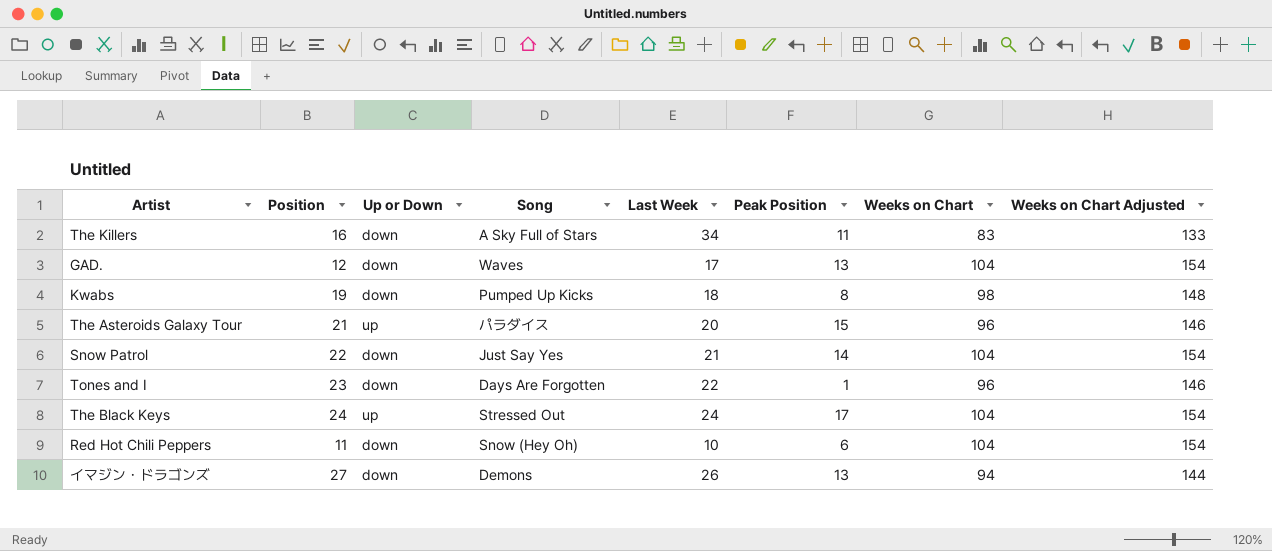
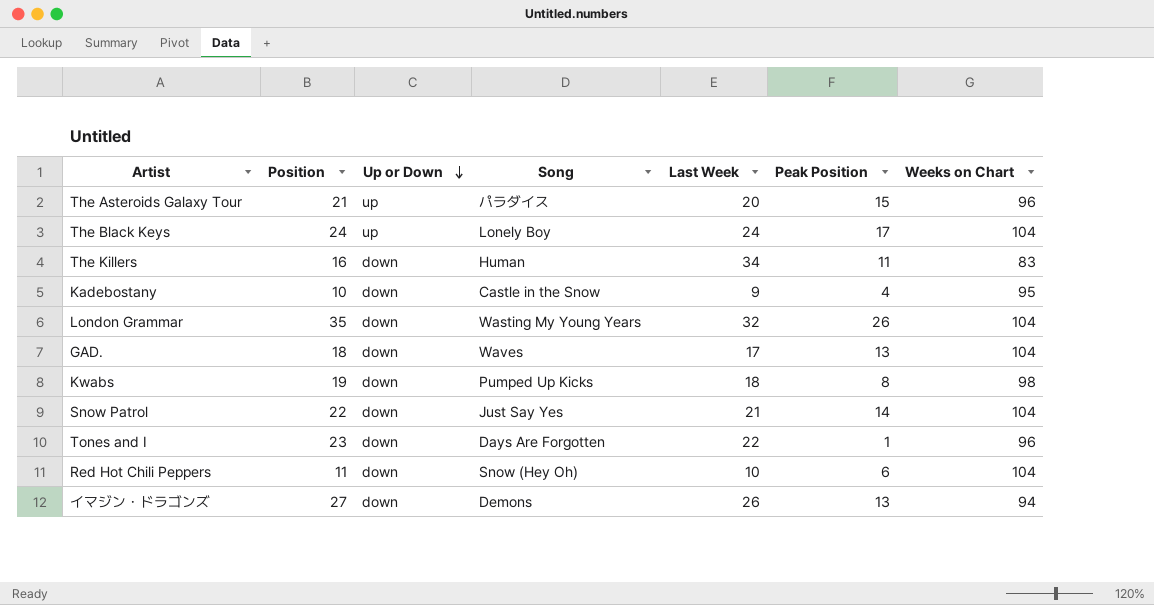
row order: none -> Up or Down descending
column Weeks on Chart Adjusted | formula: [Weeks on Chart] + 50 -> none
The Black Keys | Song: Stressed Out -> Lonely Boy
The Killers | Song: A Sky Full of Stars -> Human
row Kadebostany: none -> 10 | down | Castle in the Snow | 9 | 4 | 95
row London Grammar: none -> 35 | down | Wasting My Young Years | 32 | 26 | 104
GAD. | Position: 12 -> 18

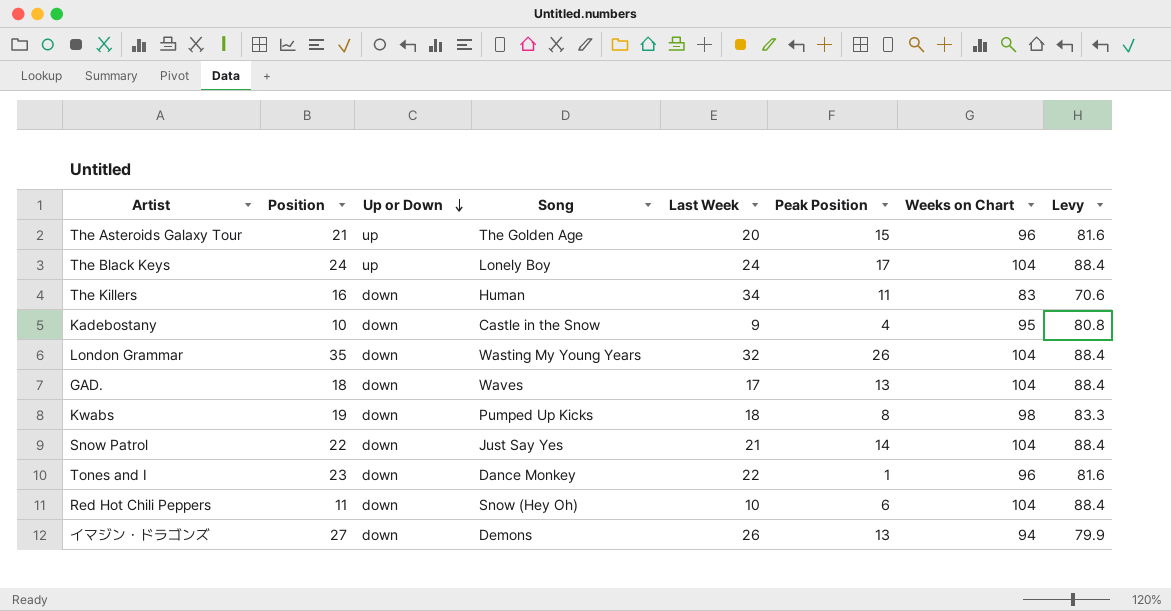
column Levy | formula: none -> [Weeks on Chart] * 0.85
The Asteroids Galaxy Tour | Song: パラダイス -> The Golden Age
Tones and I | Song: Days Are Forgotten -> Dance Monkey

